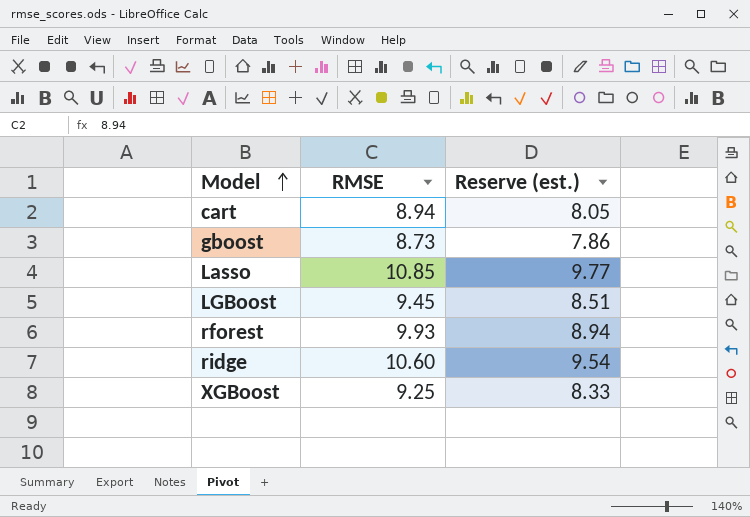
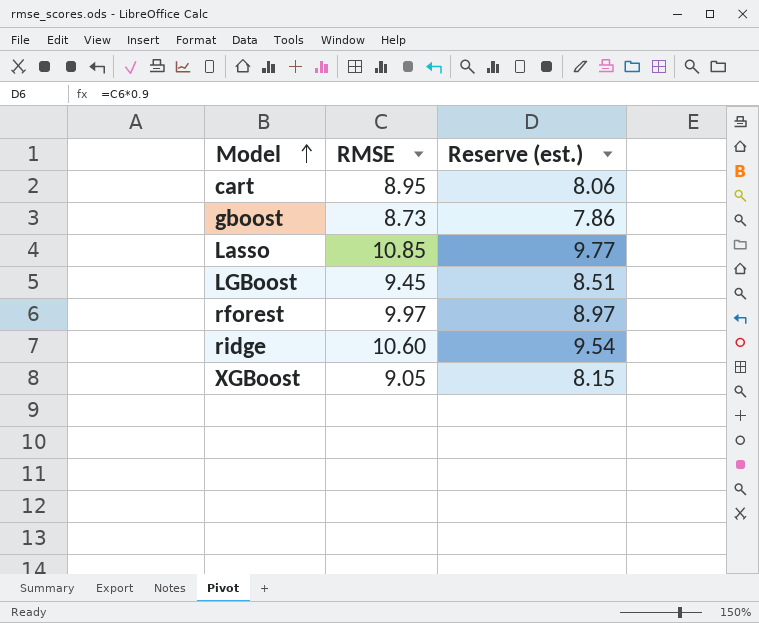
cart | RMSE: 8.94 -> 8.95
cart | Reserve (est.): 8.05 -> 8.06
rforest | RMSE: 9.93 -> 9.97
rforest | Reserve (est.): 8.94 -> 8.97
XGBoost | RMSE: 9.25 -> 9.05
XGBoost | Reserve (est.): 8.33 -> 8.15

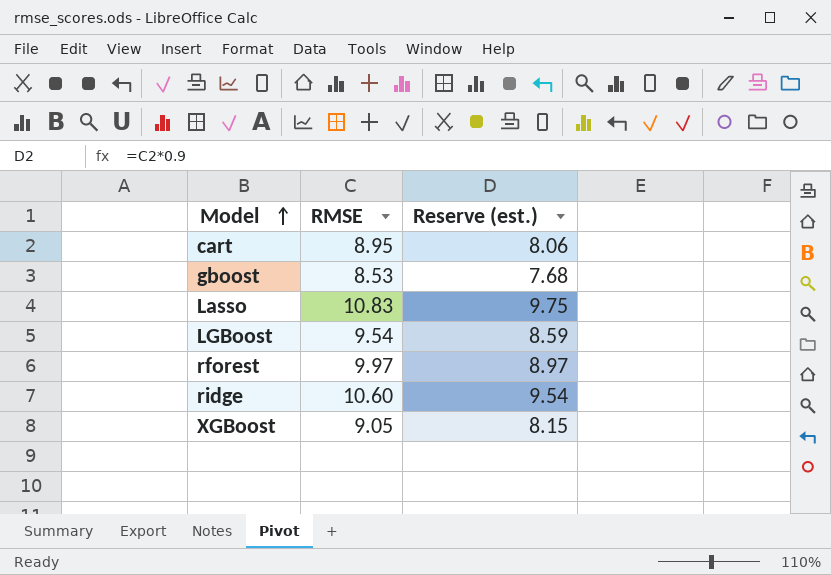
gboost | RMSE: 8.73 -> 8.53
gboost | Reserve (est.): 7.86 -> 7.68
Lasso | RMSE: 10.85 -> 10.83
Lasso | Reserve (est.): 9.77 -> 9.75
LGBoost | RMSE: 9.45 -> 9.54
LGBoost | Reserve (est.): 8.51 -> 8.59

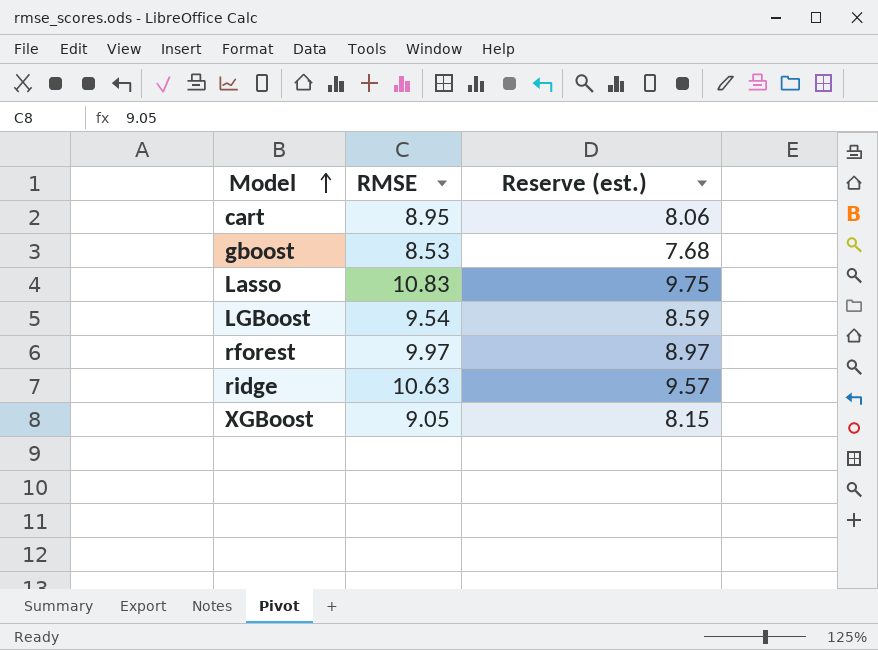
ridge | RMSE: 10.60 -> 10.63
ridge | Reserve (est.): 9.54 -> 9.57

